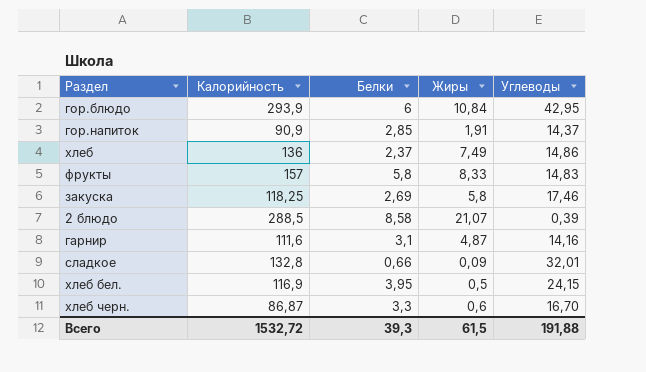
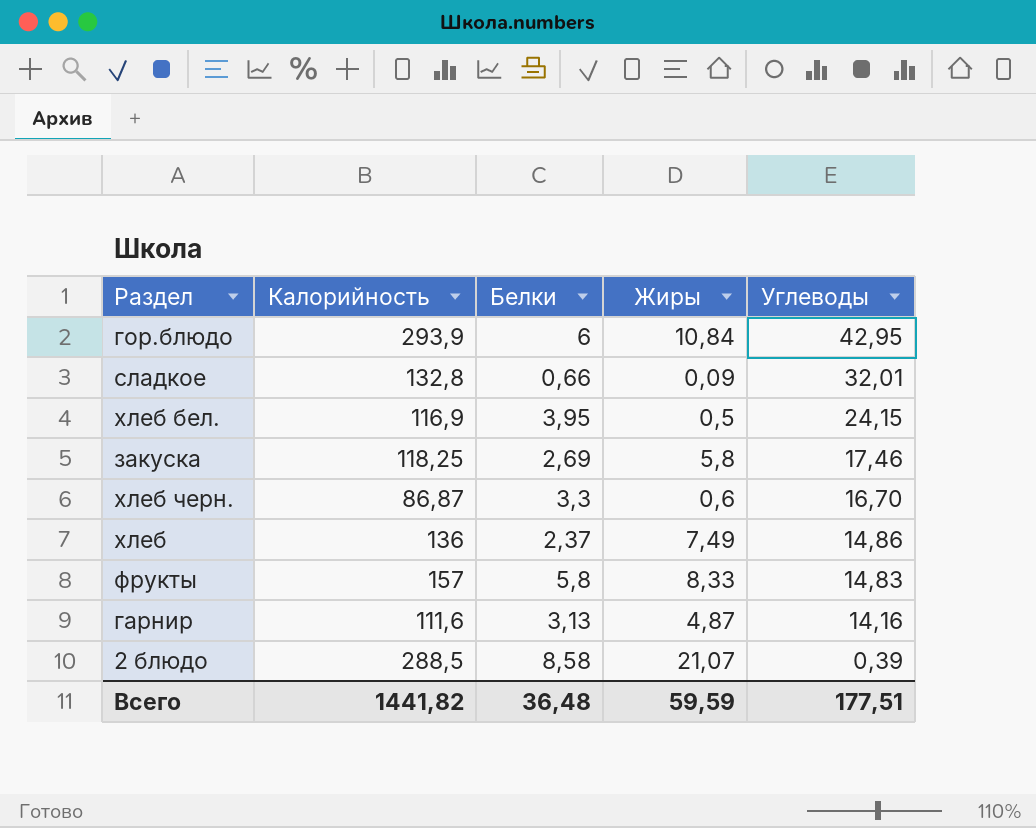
row order: none -> Углеводы descending
row гор.напиток: 90,9 | 2,85 | 1,91 | 14,37 -> none
гарнир | Белки: 3,1 -> 3,13
Всего | Калорийность: 1532,72 -> 1441,82
Всего | Белки: 39,3 -> 36,48
Всего | Жиры: 61,5 -> 59,59
Всего | Углеводы: 191,88 -> 177,51

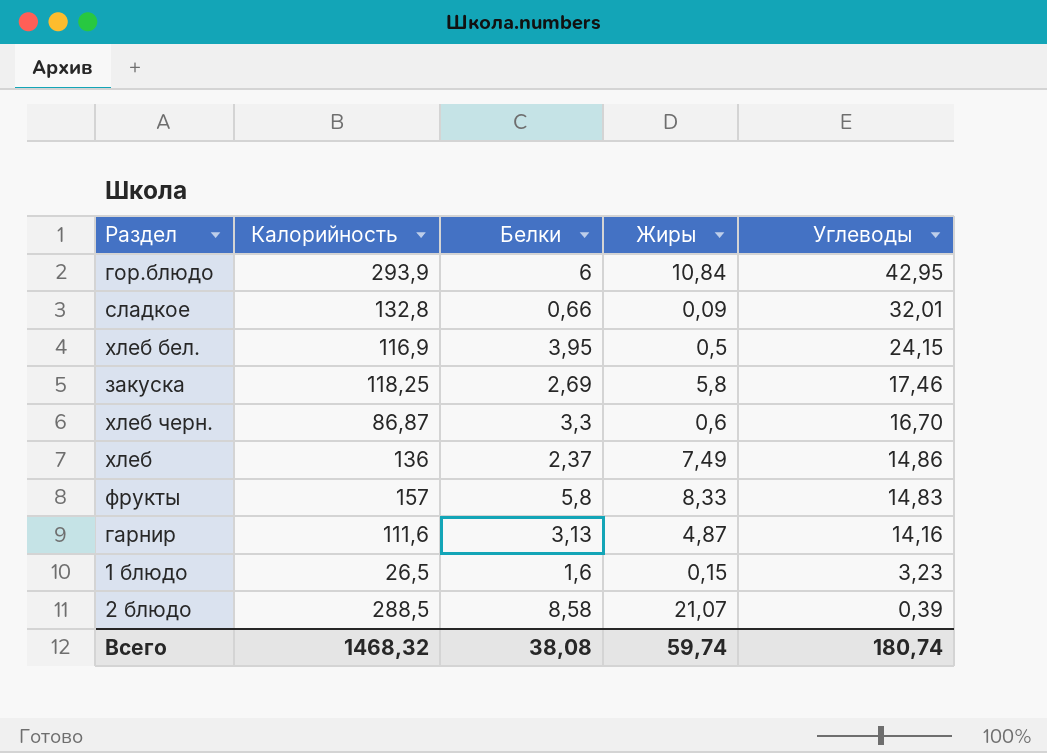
row 1 блюдо: none -> 26,5 | 1,6 | 0,15 | 3,23
Всего | Калорийность: 1441,82 -> 1468,32
Всего | Белки: 36,48 -> 38,08
Всего | Жиры: 59,59 -> 59,74
Всего | Углеводы: 177,51 -> 180,74

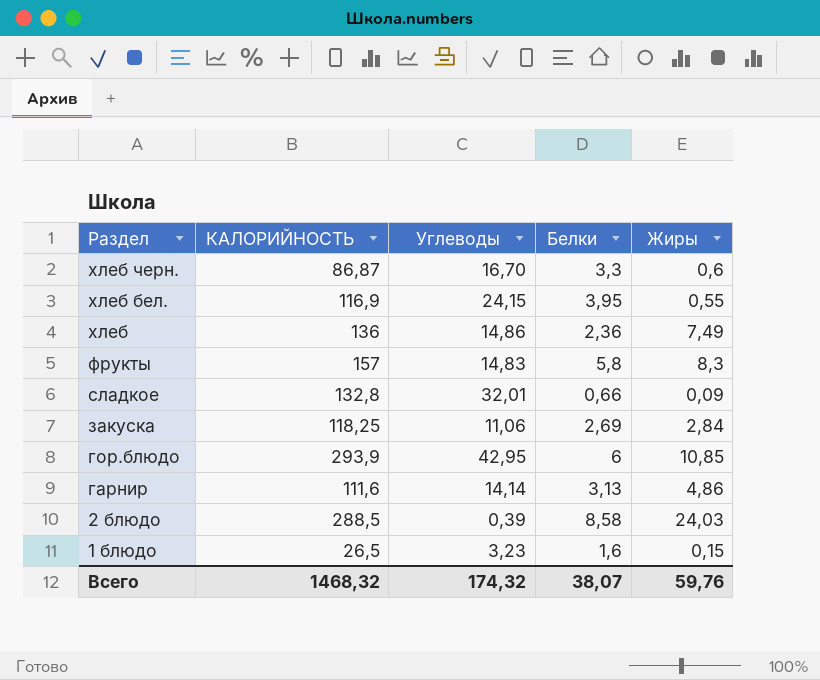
row order: Углеводы descending -> Раздел descending
column name: Калорийность -> КАЛОРИЙНОСТЬ
column Углеводы | position: 5 -> 3
хлеб бел. | Жиры: 0,5 -> 0,55
хлеб | Белки: 2,37 -> 2,36
фрукты | Жиры: 8,33 -> 8,3
закуска | Углеводы: 17,46 -> 11,06
закуска | Жиры: 5,8 -> 2,84
гор.блюдо | Жиры: 10,84 -> 10,85
гарнир | Углеводы: 14,16 -> 14,14
гарнир | Жиры: 4,87 -> 4,86
2 блюдо | Жиры: 21,07 -> 24,03
Всего | Углеводы: 180,74 -> 174,32
Всего | Белки: 38,08 -> 38,07
Всего | Жиры: 59,74 -> 59,76

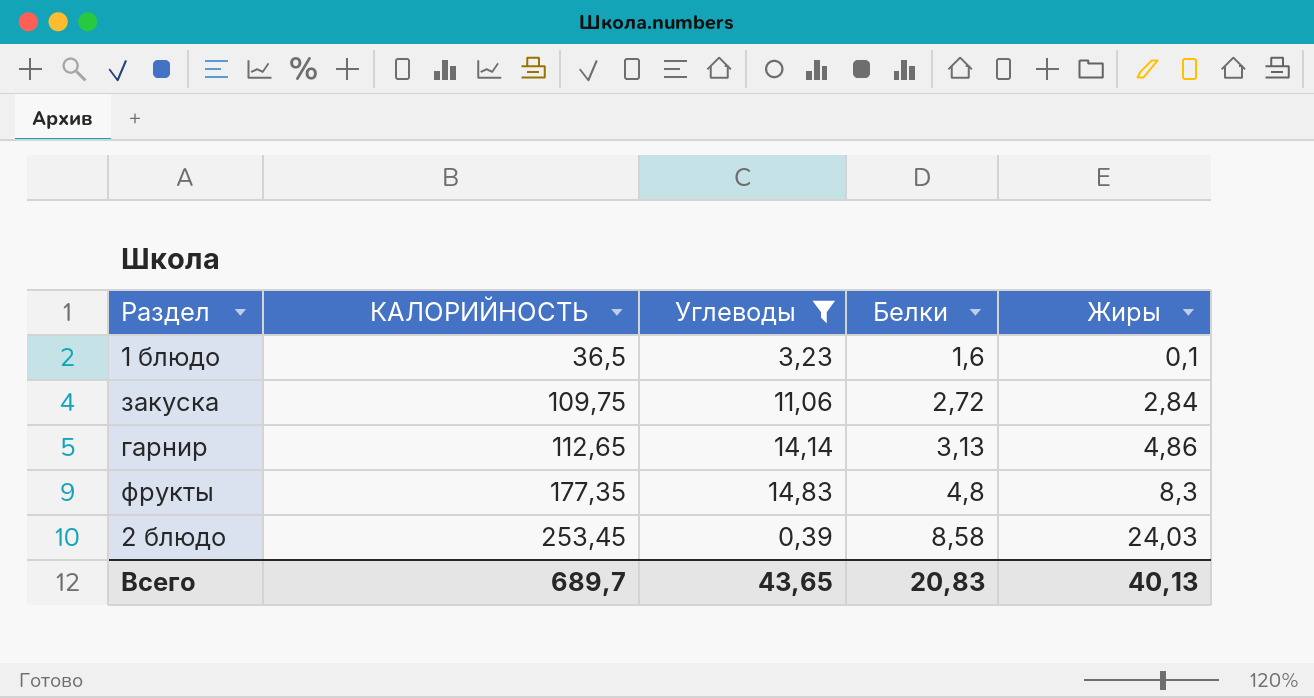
filter: none -> Углеводы <= 14,83
row order: Раздел descending -> КАЛОРИЙНОСТЬ ascending
1 блюдо | КАЛОРИЙНОСТЬ: 26,5 -> 36,5
1 блюдо | Жиры: 0,15 -> 0,1
закуска | КАЛОРИЙНОСТЬ: 118,25 -> 109,75
закуска | Белки: 2,69 -> 2,72
гарнир | КАЛОРИЙНОСТЬ: 111,6 -> 112,65
фрукты | КАЛОРИЙНОСТЬ: 157 -> 177,35
фрукты | Белки: 5,8 -> 4,8
2 блюдо | КАЛОРИЙНОСТЬ: 288,5 -> 253,45
Всего | КАЛОРИЙНОСТЬ: 1468,32 -> 689,7
Всего | Углеводы: 174,32 -> 43,65
Всего | Белки: 38,07 -> 20,83
Всего | Жиры: 59,76 -> 40,13

